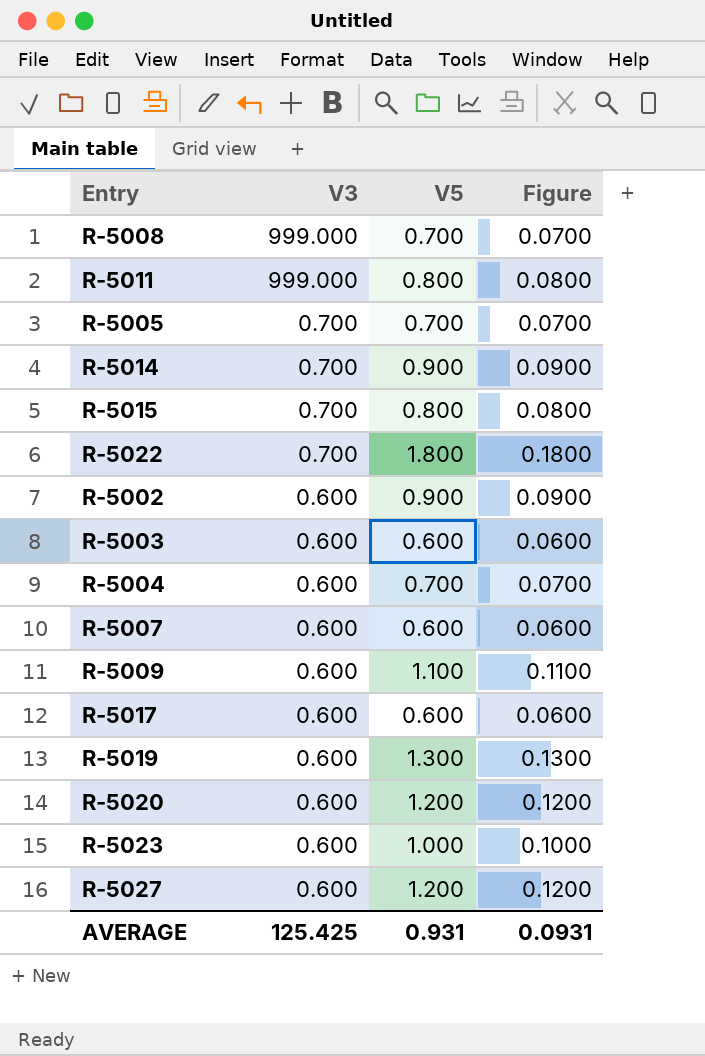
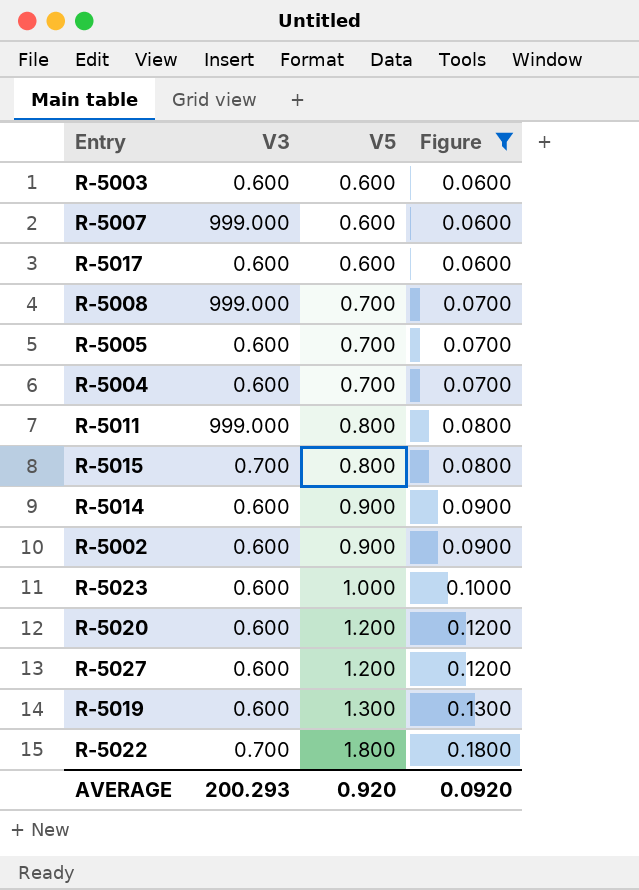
filter: none -> Figure != 0.1100
row order: V3 descending -> V5 ascending
R-5007 | V3: 0.600 -> 999.000
R-5005 | V3: 0.700 -> 0.600
R-5014 | V3: 0.700 -> 0.600
AVERAGE | V3: 125.425 -> 200.293
AVERAGE | V5: 0.931 -> 0.920
AVERAGE | Figure: 0.0931 -> 0.0920

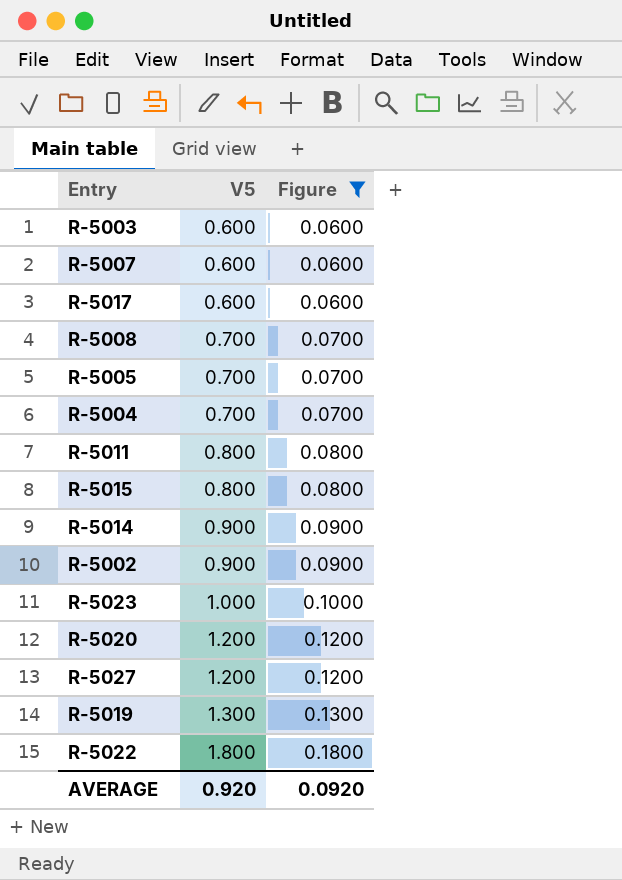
column V3 | position: 2 -> none

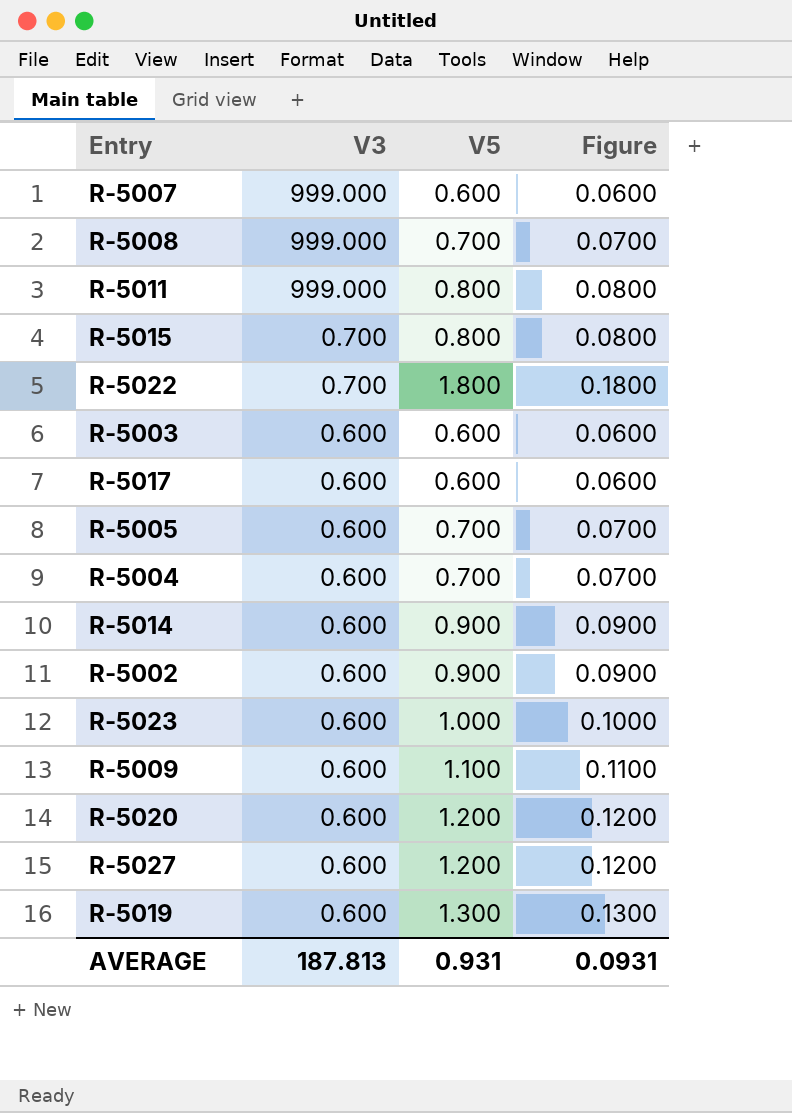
filter: Figure != 0.1100 -> none
row order: V5 ascending -> V3 descending
column V3 | position: none -> 2
AVERAGE | V5: 0.920 -> 0.931
AVERAGE | Figure: 0.0920 -> 0.0931

